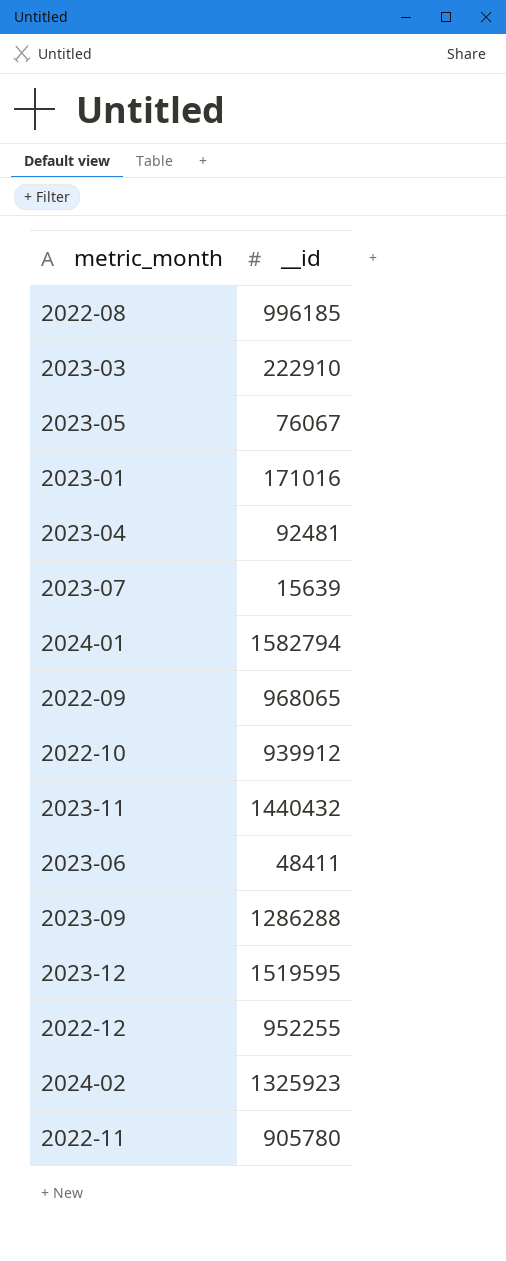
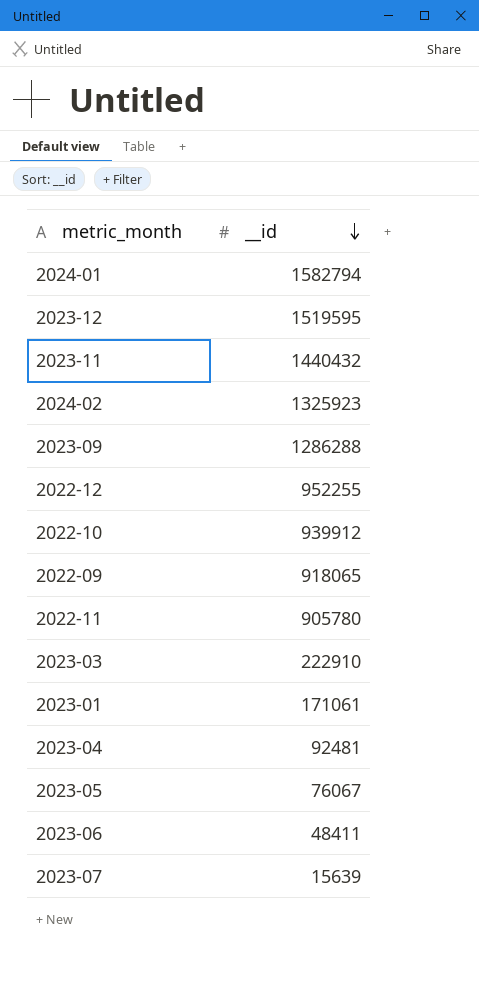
row order: none -> __id descending
row 2022-08: 996185 -> none
2022-09 | __id: 968065 -> 918065
2023-01 | __id: 171016 -> 171061

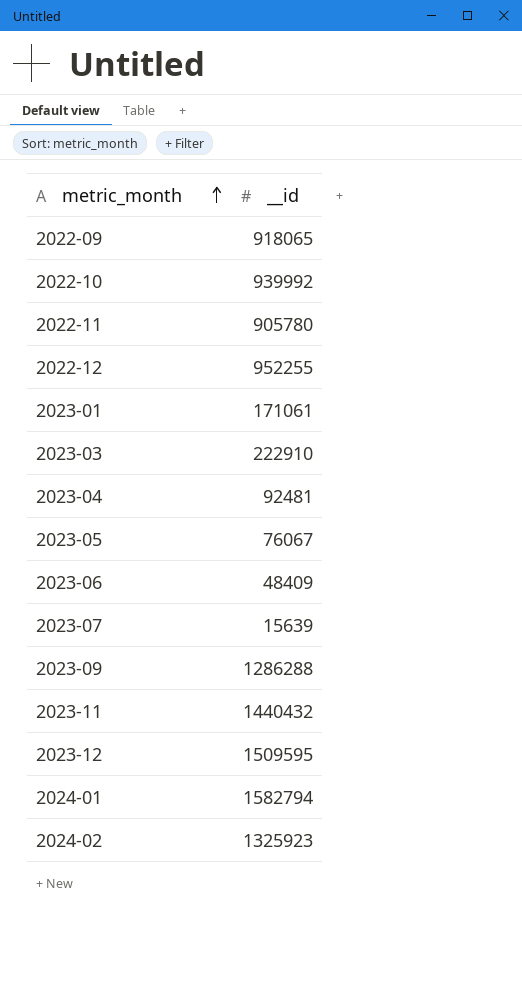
row order: __id descending -> metric_month ascending
2022-10 | __id: 939912 -> 939992
2023-06 | __id: 48411 -> 48409
2023-12 | __id: 1519595 -> 1509595

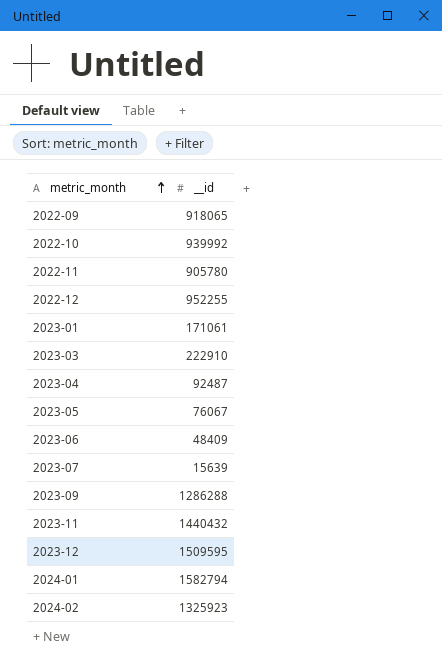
2023-04 | __id: 92481 -> 92487

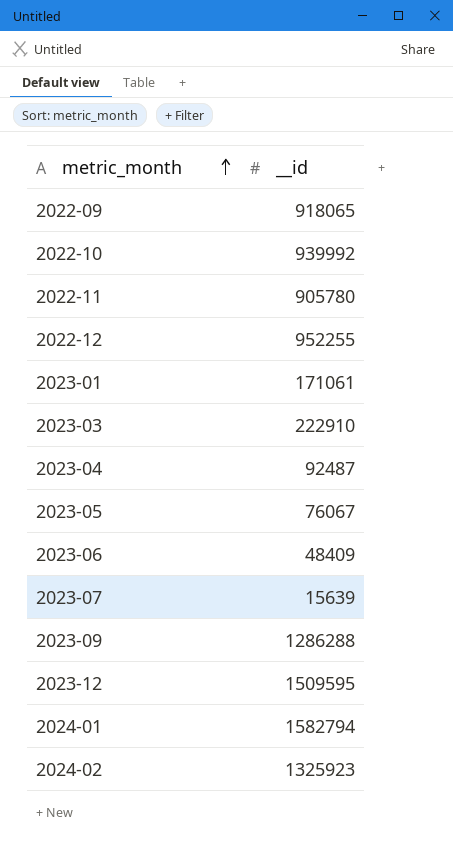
row 2023-11: 1440432 -> none

